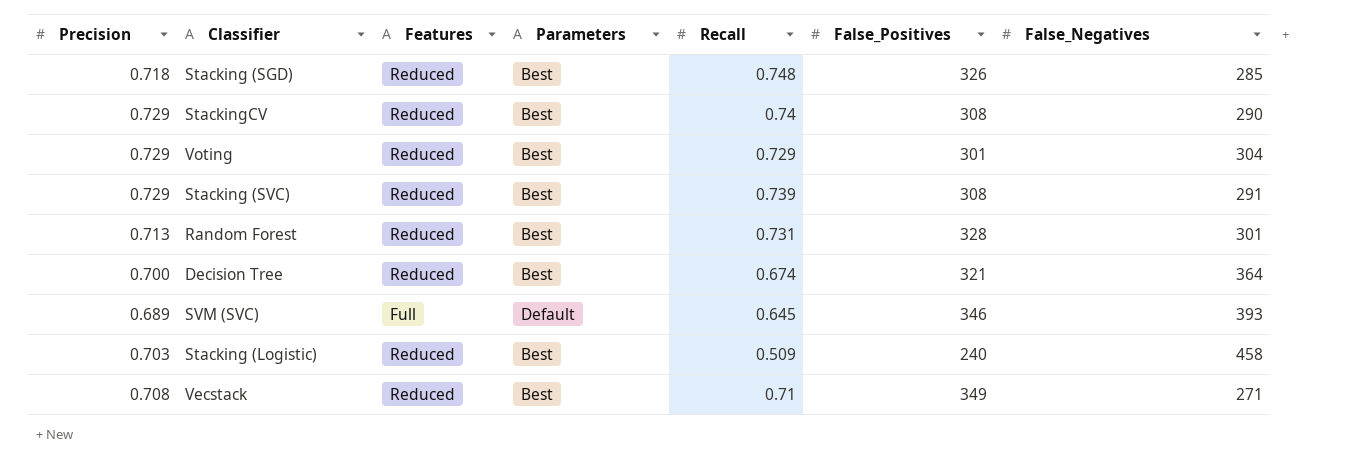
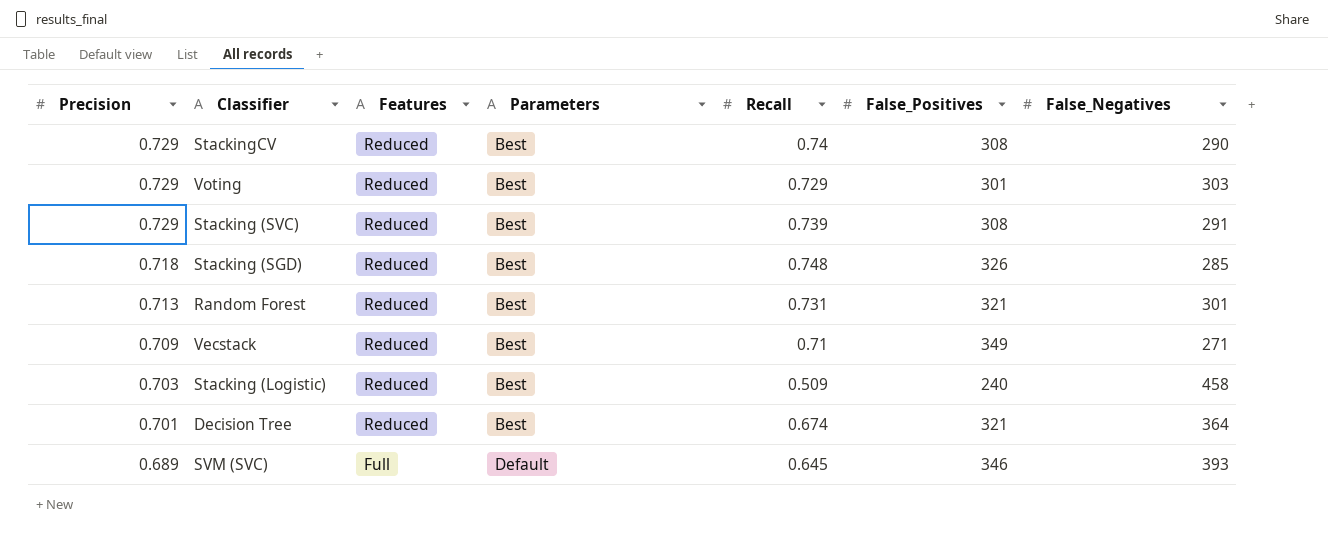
row order: none -> Precision descending
Voting | False_Negatives: 304 -> 303
Random Forest | False_Positives: 328 -> 321
Vecstack | Precision: 0.708 -> 0.709
Decision Tree | Precision: 0.700 -> 0.701

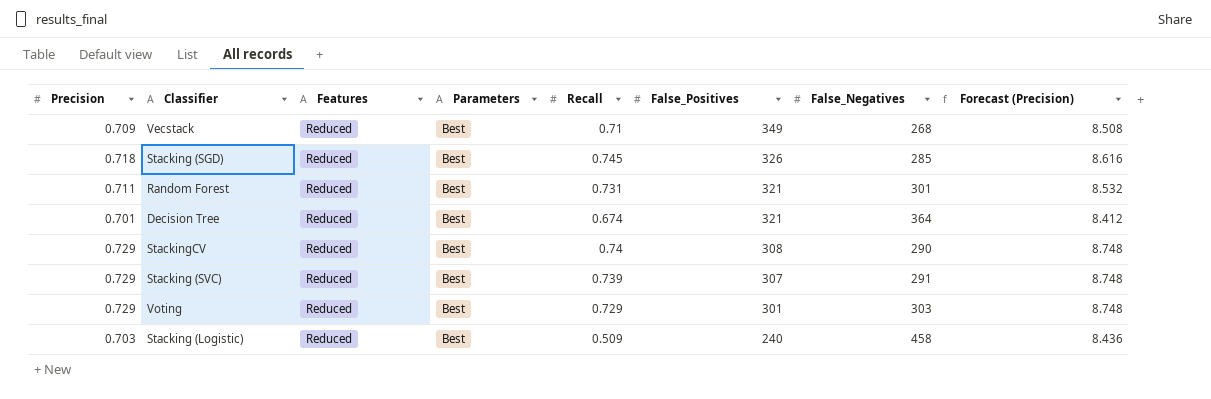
row order: Precision descending -> False_Positives descending
column Forecast (Precision) | formula: none -> [Precision] * 12
row SVM (SVC): 0.689 | Full | Default | 0.645 | 346 | 393 -> none
Vecstack | False_Negatives: 271 -> 268
Stacking (SGD) | Recall: 0.748 -> 0.745
Random Forest | Precision: 0.713 -> 0.711
Stacking (SVC) | False_Positives: 308 -> 307

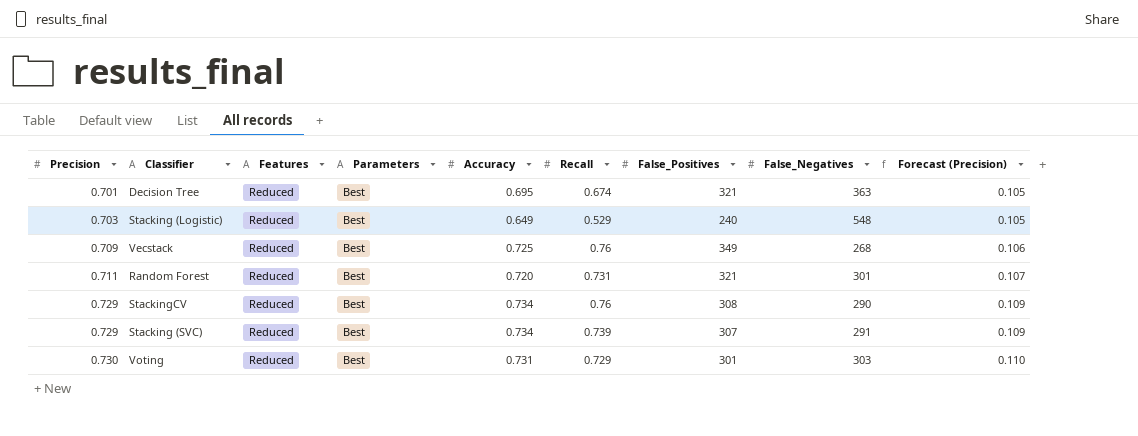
row order: False_Positives descending -> Precision ascending
column Accuracy | position: none -> 5
column Forecast (Precision) | formula: [Precision] * 12 -> [Precision] * 0.15
row Stacking (SGD): 0.718 | Reduced | Best | 0.745 | 326 | 285 | 8.616 -> none
Decision Tree | False_Negatives: 364 -> 363
Stacking (Logistic) | Recall: 0.509 -> 0.529
Stacking (Logistic) | False_Negatives: 458 -> 548
Vecstack | Recall: 0.71 -> 0.76
StackingCV | Recall: 0.74 -> 0.76
Voting | Precision: 0.729 -> 0.730

